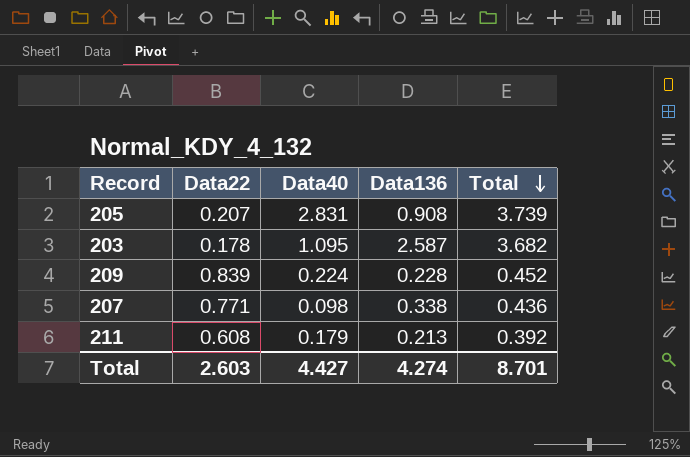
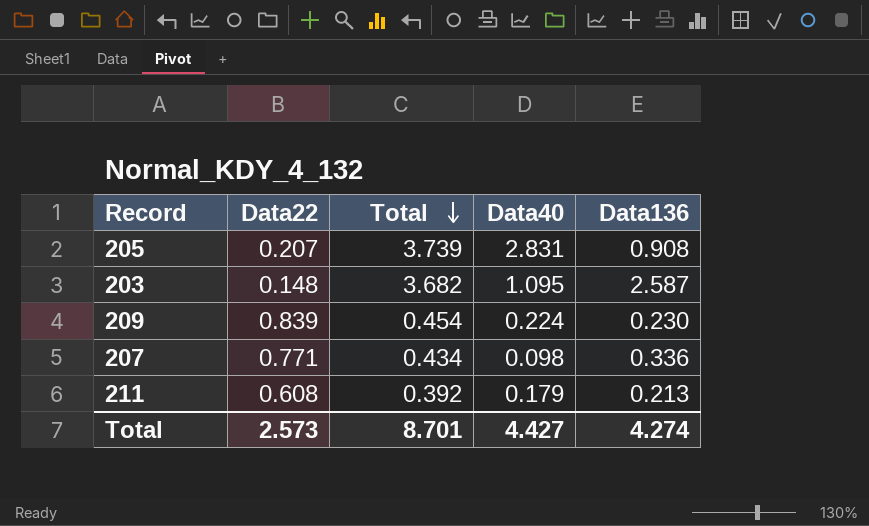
column Total | position: 5 -> 3
203 | Data22: 0.178 -> 0.148
209 | Total: 0.452 -> 0.454
209 | Data136: 0.228 -> 0.230
207 | Total: 0.436 -> 0.434
207 | Data136: 0.338 -> 0.336
Total | Data22: 2.603 -> 2.573

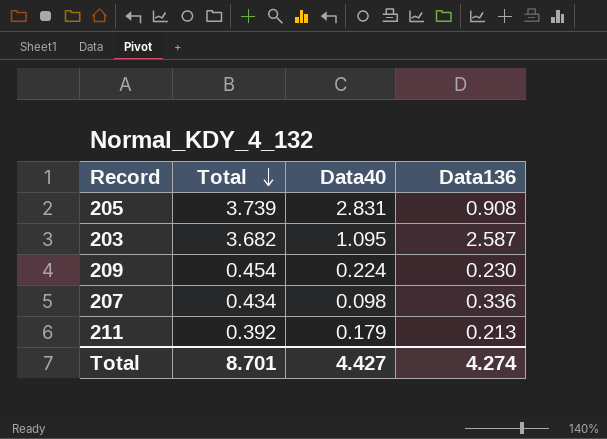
column Data22 | position: 2 -> none

